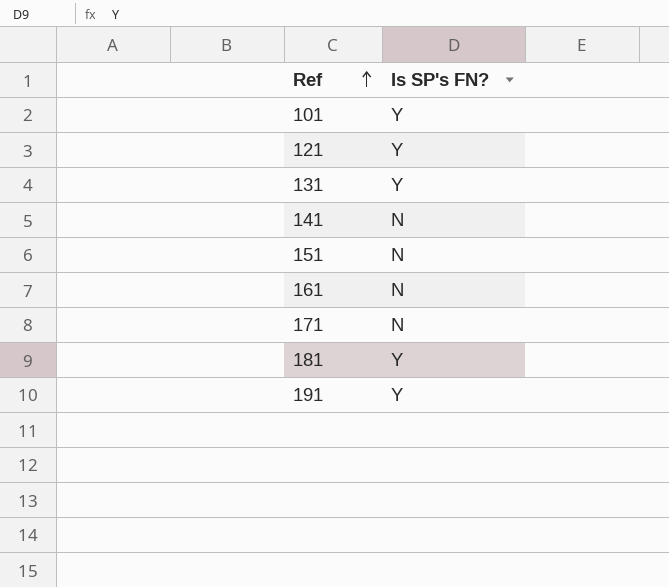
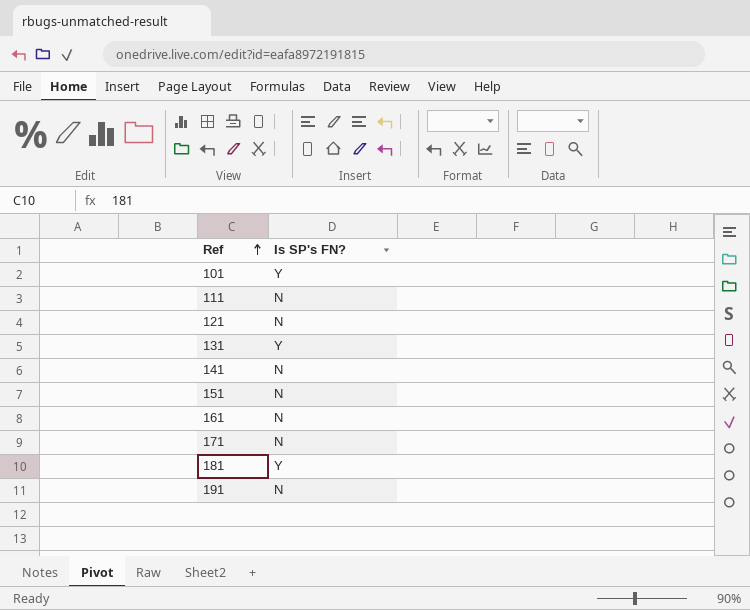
row 111: none -> N
121 | Is SP's FN?: Y -> N
191 | Is SP's FN?: Y -> N

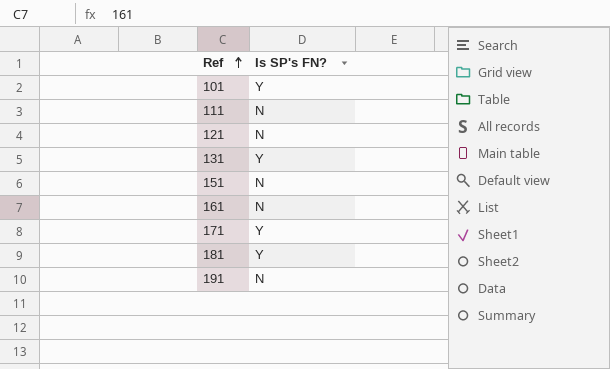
row 141: N -> none
171 | Is SP's FN?: N -> Y

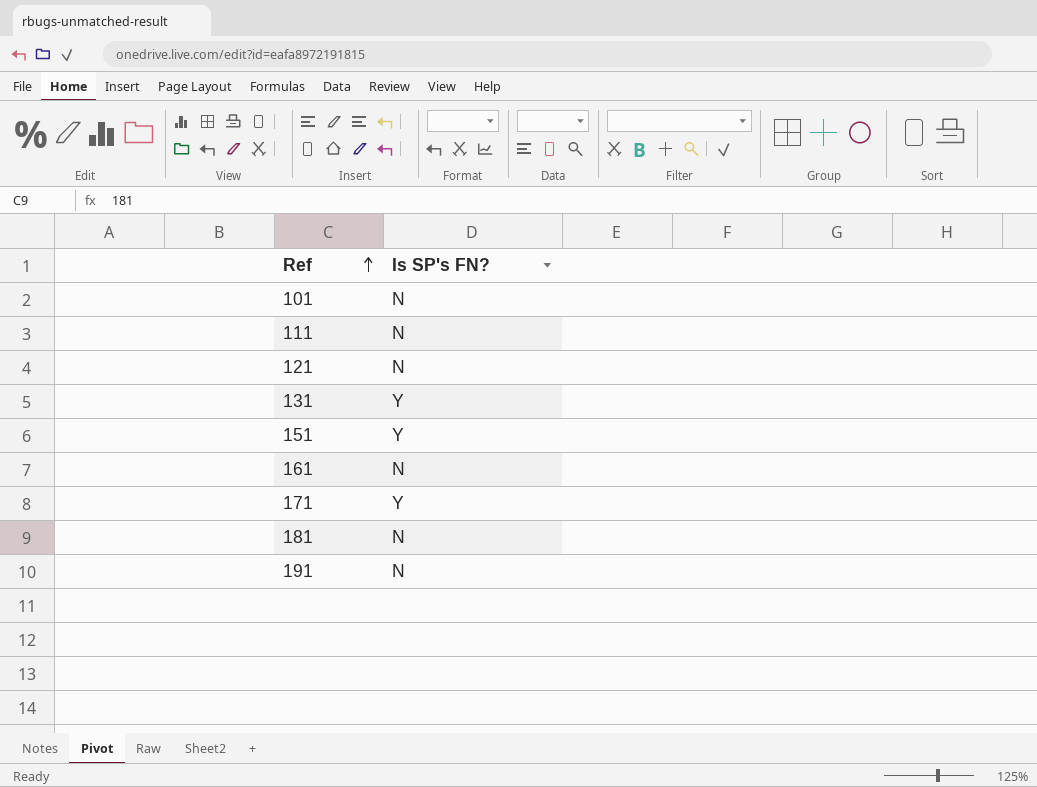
101 | Is SP's FN?: Y -> N
151 | Is SP's FN?: N -> Y
181 | Is SP's FN?: Y -> N

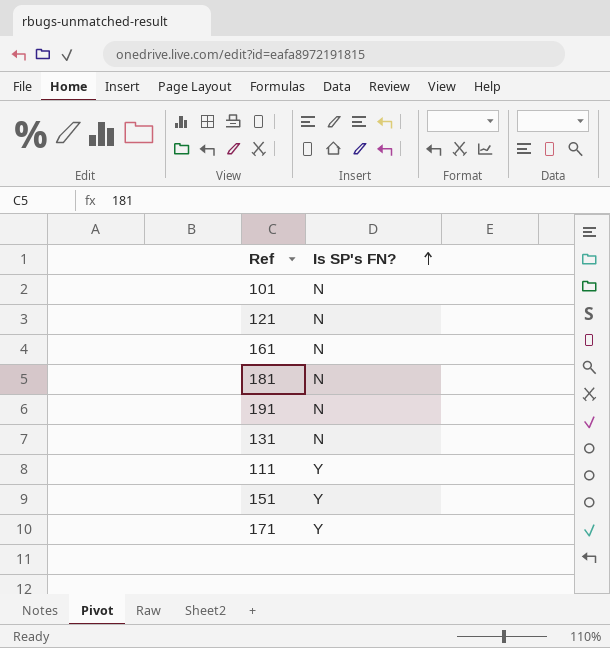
row order: Ref ascending -> Is SP's FN? ascending
131 | Is SP's FN?: Y -> N
111 | Is SP's FN?: N -> Y

